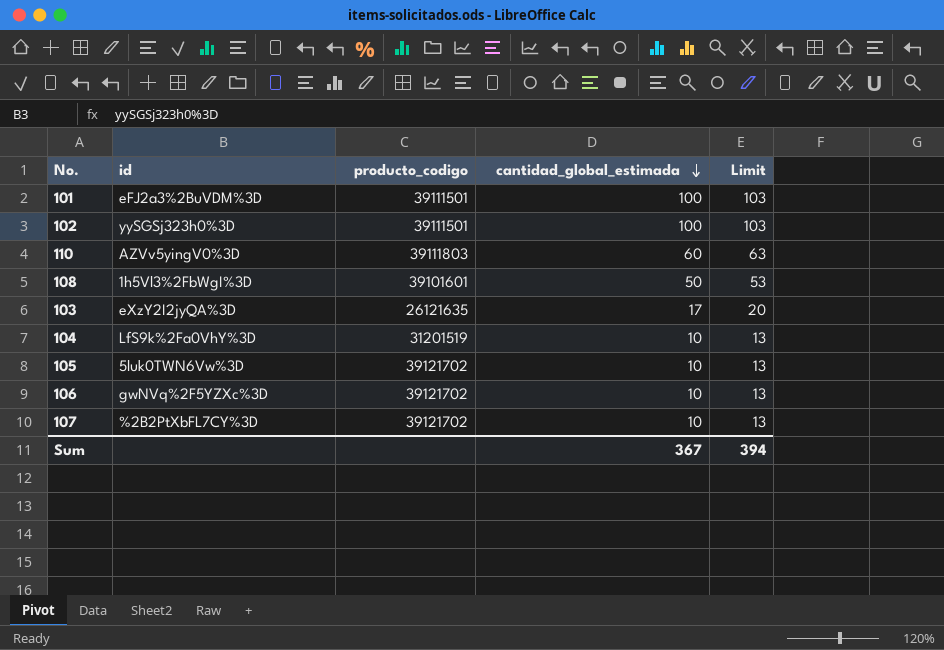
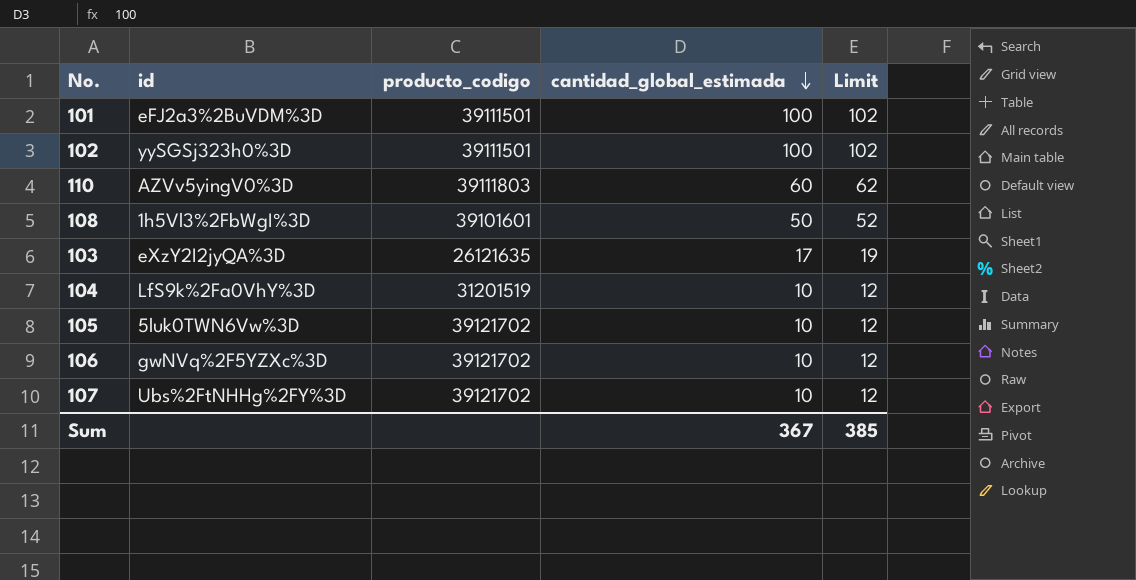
column Limit | formula: [cantidad_global_estimada] + 3 -> [cantidad_global_estimada] + 2
107 | id: %2B2PtXbFL7CY%3D -> Ubs%2FtNHHg%2FY%3D
Sum | Limit: 394 -> 385

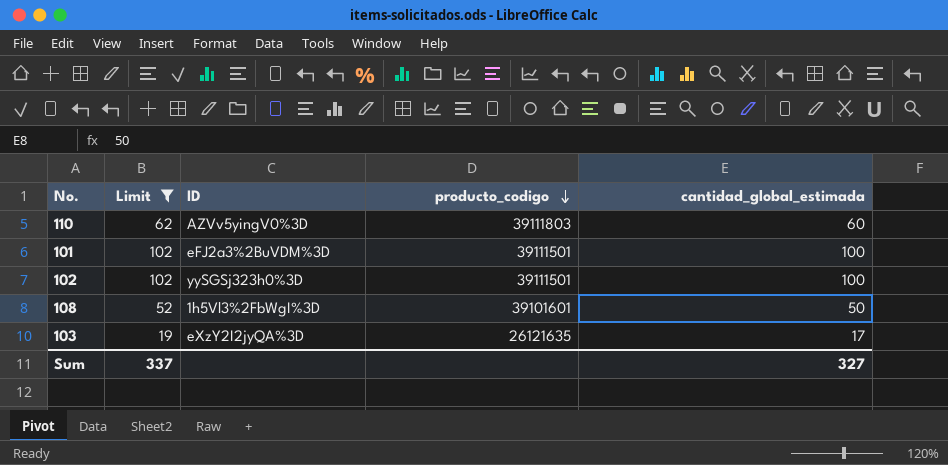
filter: none -> Limit != 12
row order: cantidad_global_estimada descending -> producto_codigo descending
column Limit | position: 5 -> 2
column name: id -> ID
Sum | Limit: 385 -> 337
Sum | cantidad_global_estimada: 367 -> 327

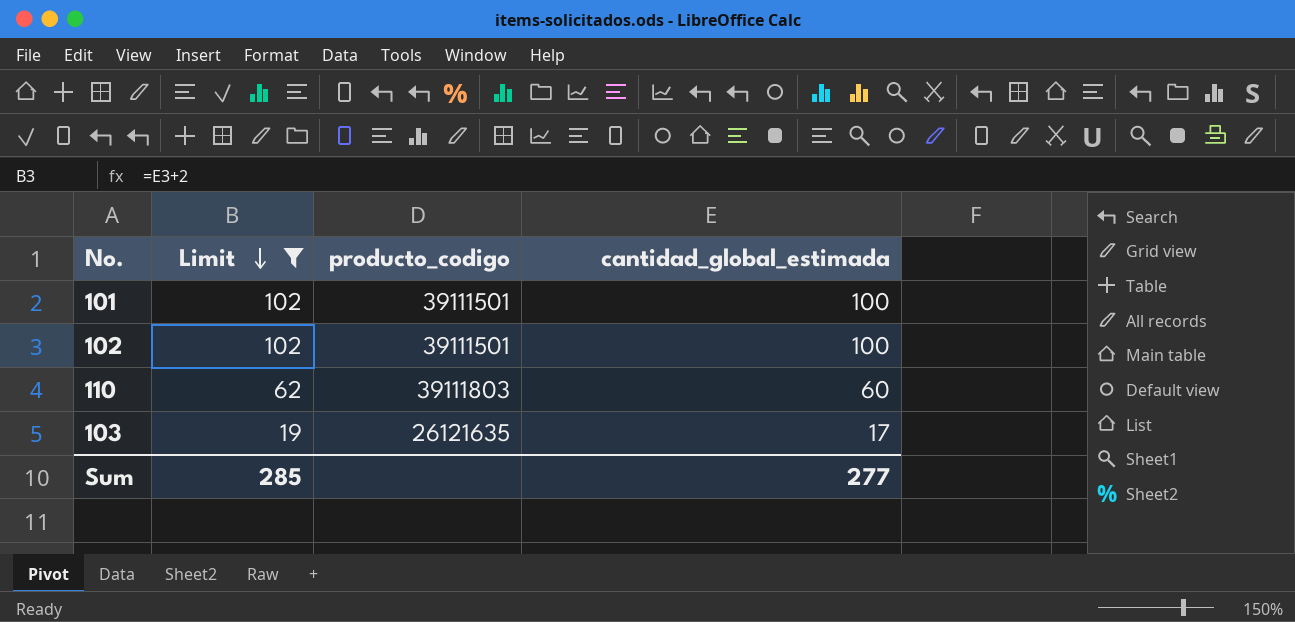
row order: producto_codigo descending -> Limit descending
column ID | position: 3 -> none
row 108: 52 | 1h5Vl3%2FbWgI%3D | 39101601 | 50 -> none
Sum | Limit: 337 -> 285
Sum | cantidad_global_estimada: 327 -> 277

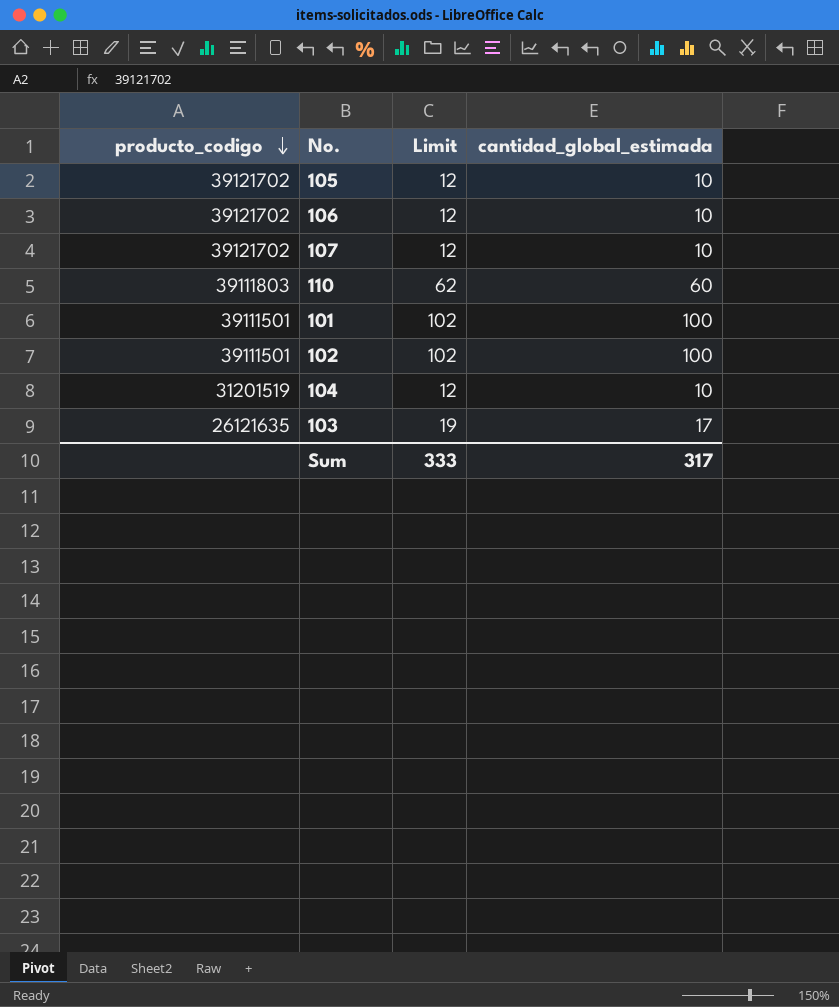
filter: Limit != 12 -> none
row order: Limit descending -> producto_codigo descending
column producto_codigo | position: 3 -> 1
Sum | Limit: 285 -> 333
Sum | cantidad_global_estimada: 277 -> 317

